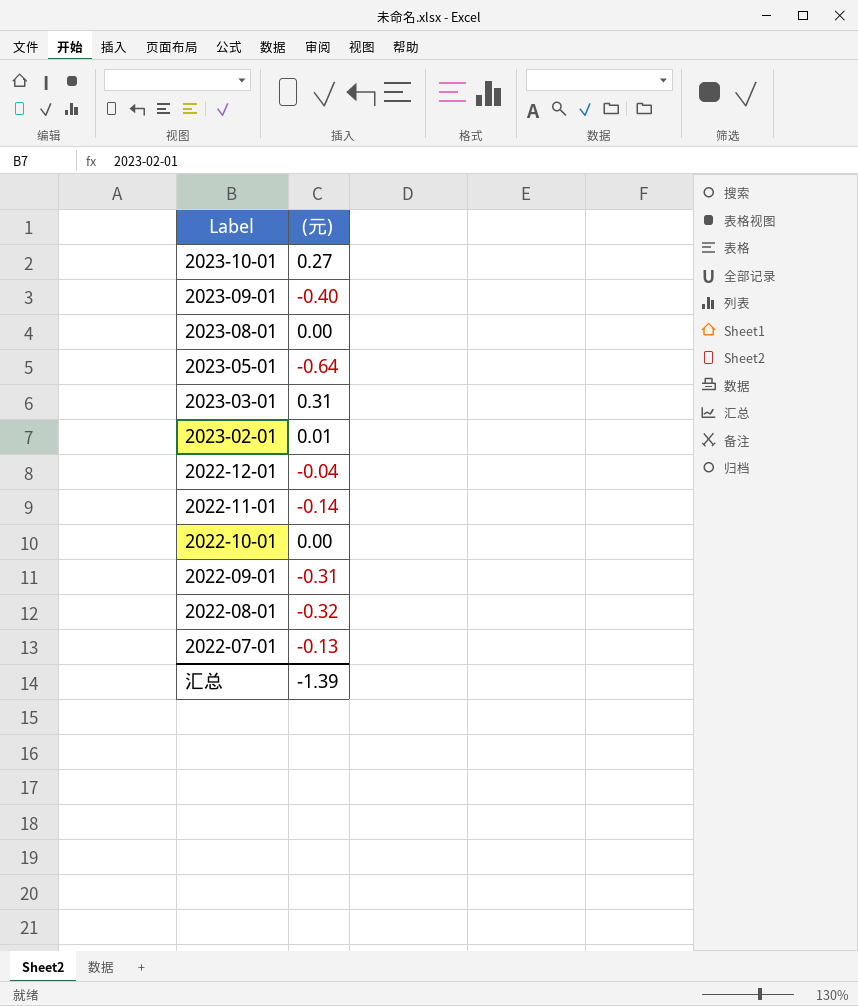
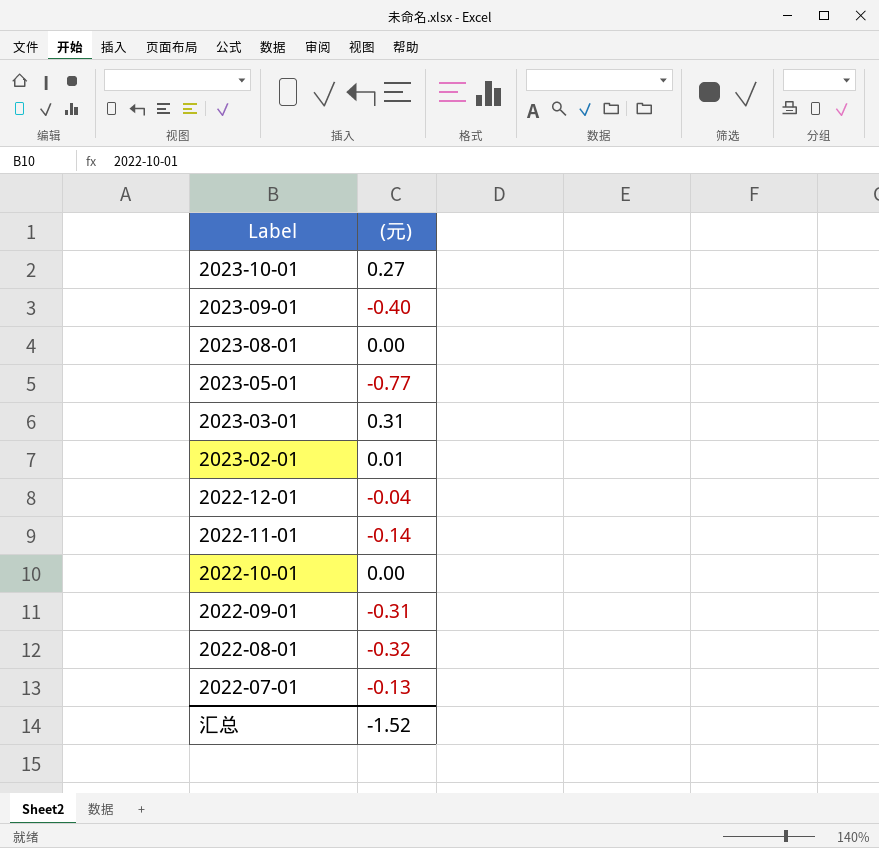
2023-05-01 | (元): -0.64 -> -0.77
汇总 | (元): -1.39 -> -1.52

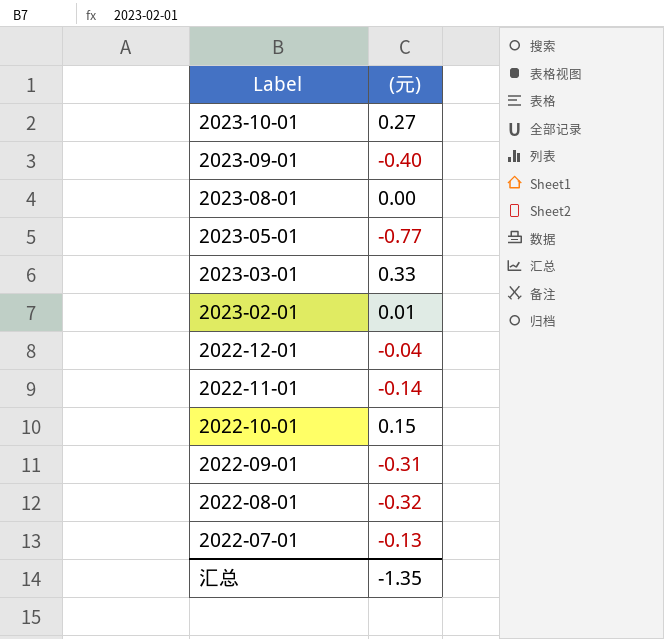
2023-03-01 | (元): 0.31 -> 0.33
2022-10-01 | (元): 0.00 -> 0.15
汇总 | (元): -1.52 -> -1.35

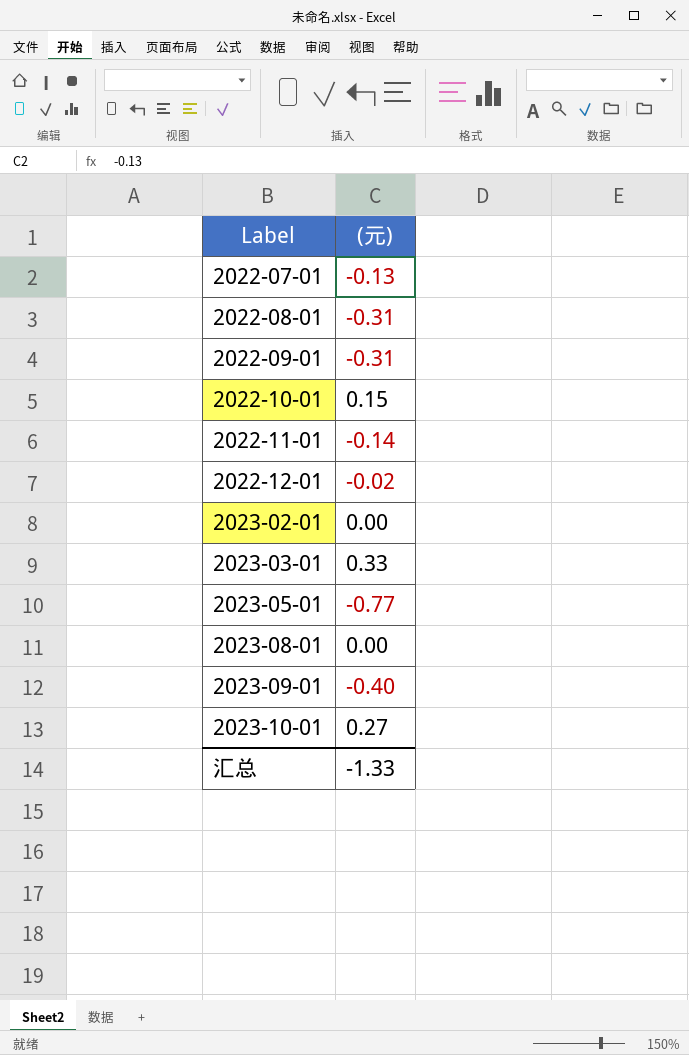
row order: Label descending -> Label ascending
2022-08-01 | (元): -0.32 -> -0.31
2022-12-01 | (元): -0.04 -> -0.02
2023-02-01 | (元): 0.01 -> 0.00
汇总 | (元): -1.35 -> -1.33

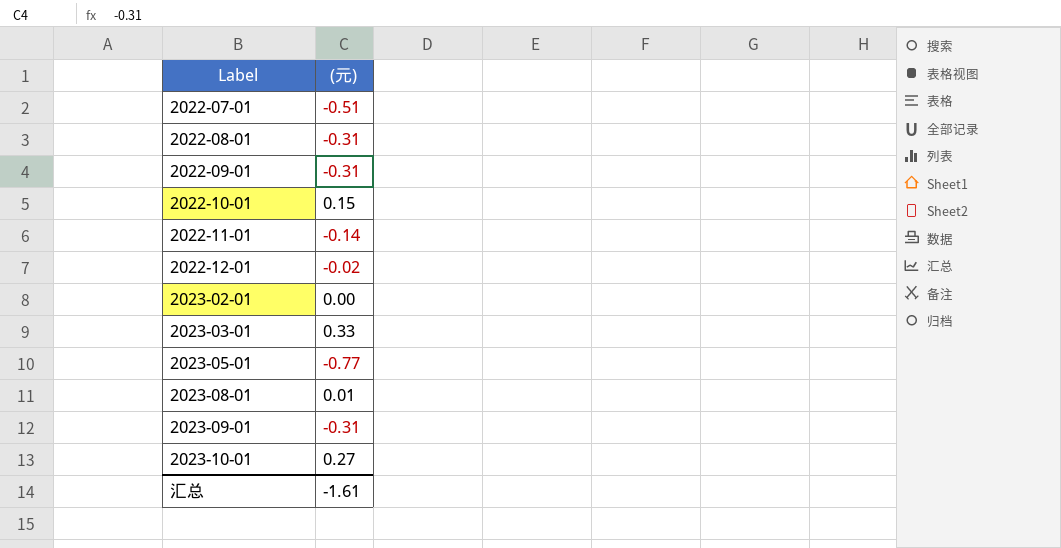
2022-07-01 | (元): -0.13 -> -0.51
2023-08-01 | (元): 0.00 -> 0.01
2023-09-01 | (元): -0.40 -> -0.31
汇总 | (元): -1.33 -> -1.61

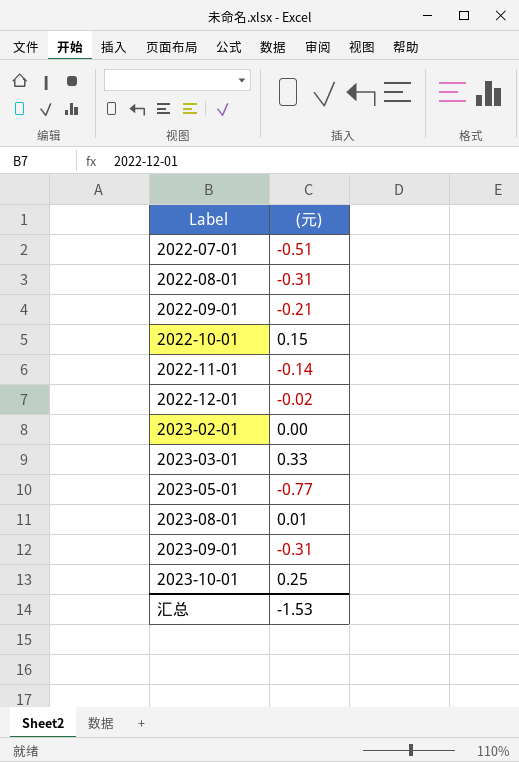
2022-09-01 | (元): -0.31 -> -0.21
2023-10-01 | (元): 0.27 -> 0.25
汇总 | (元): -1.61 -> -1.53

